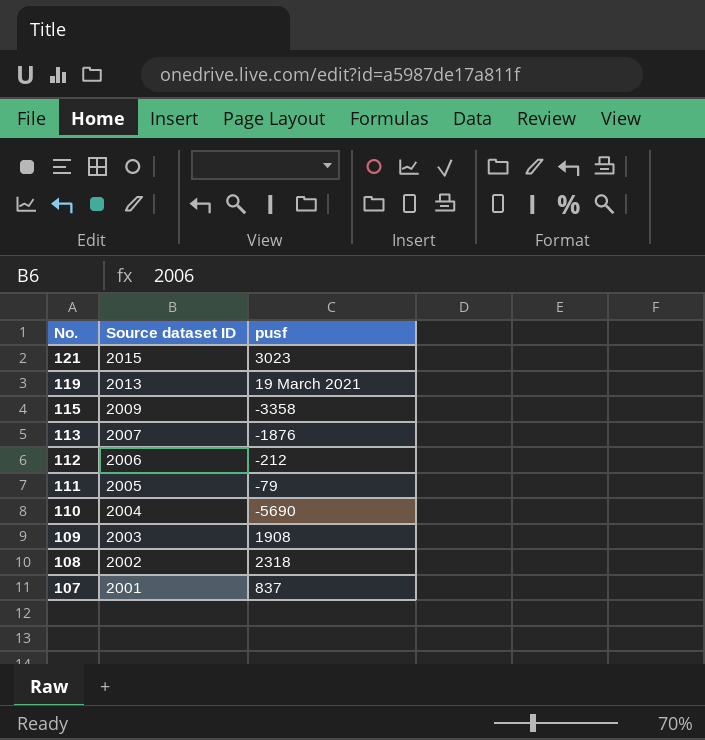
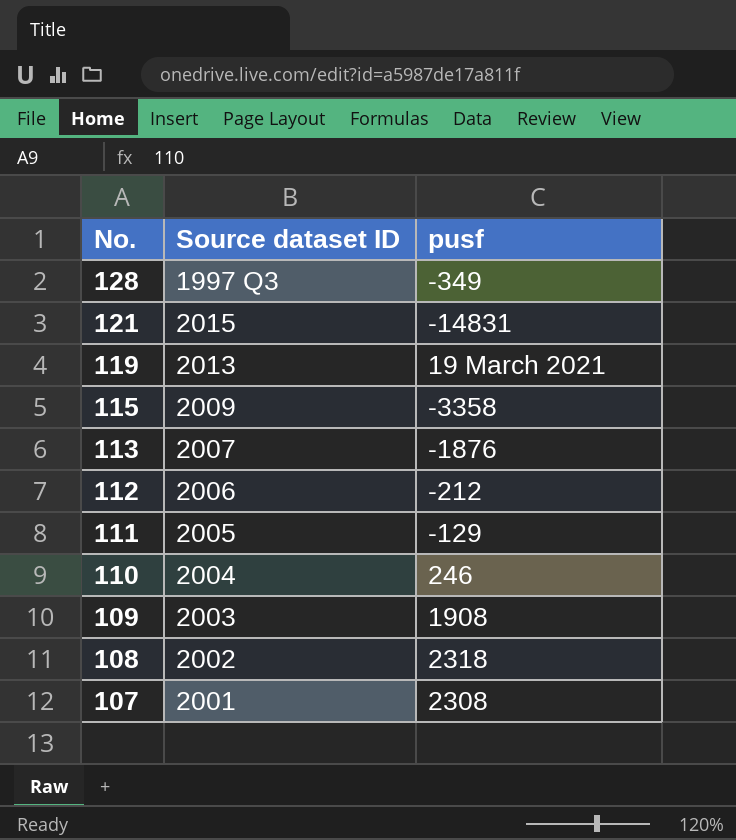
row 128: none -> 1997 Q3 | -349
121 | pusf: 3023 -> -14831
111 | pusf: -79 -> -129
110 | pusf: -5690 -> 246
107 | pusf: 837 -> 2308

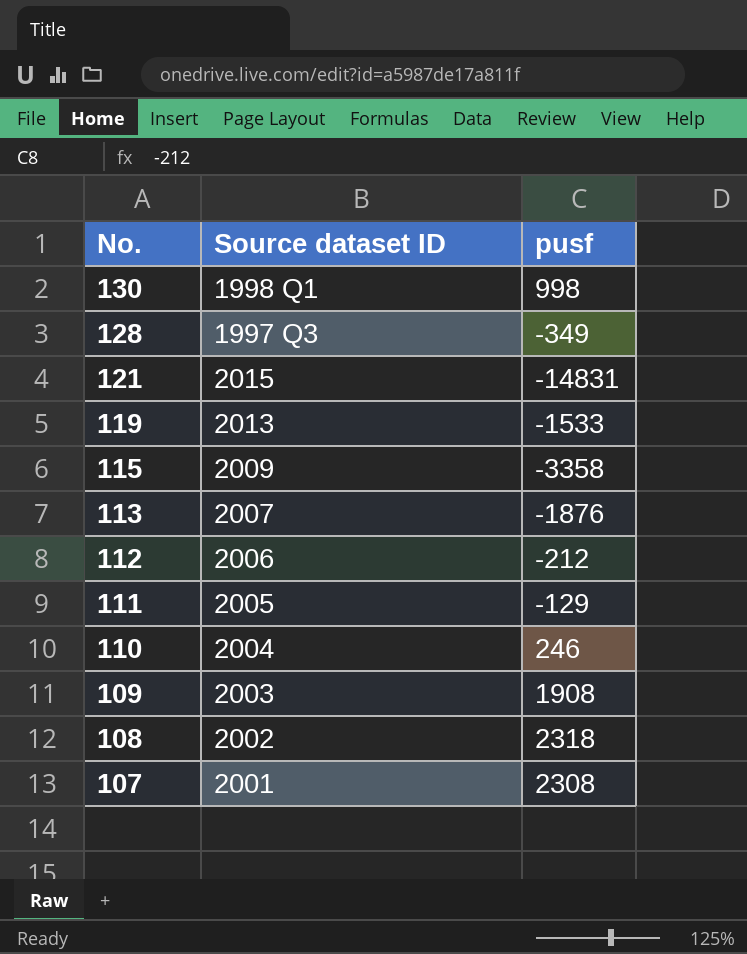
row 130: none -> 1998 Q1 | 998
119 | pusf: 19 March 2021 -> -1533

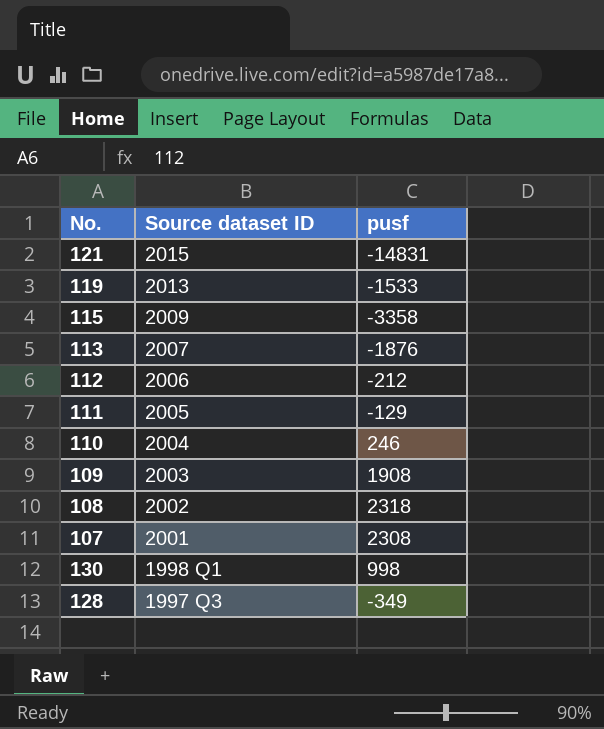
row order: No. descending -> Source dataset ID descending

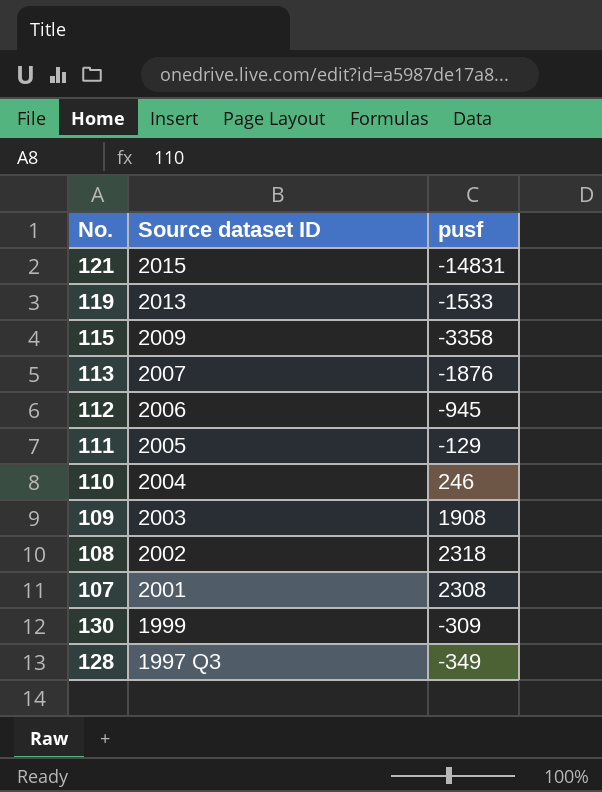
112 | pusf: -212 -> -945
130 | Source dataset ID: 1998 Q1 -> 1999
130 | pusf: 998 -> -309

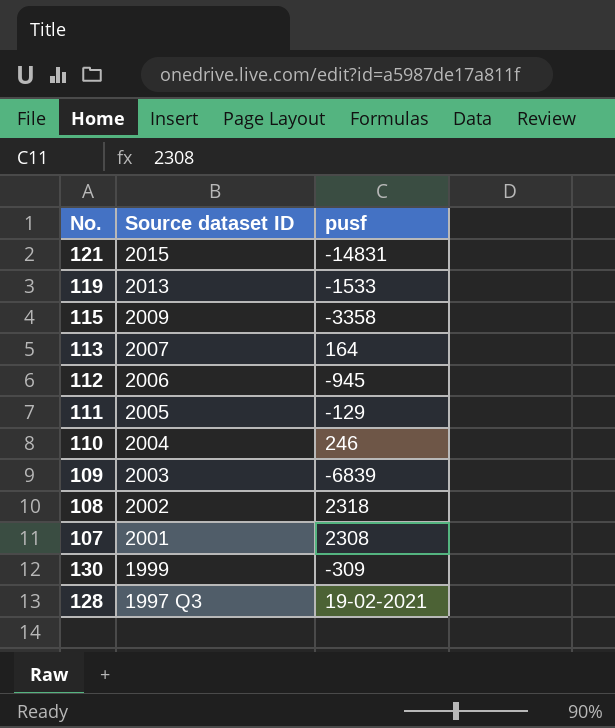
113 | pusf: -1876 -> 164
109 | pusf: 1908 -> -6839
128 | pusf: -349 -> 19-02-2021

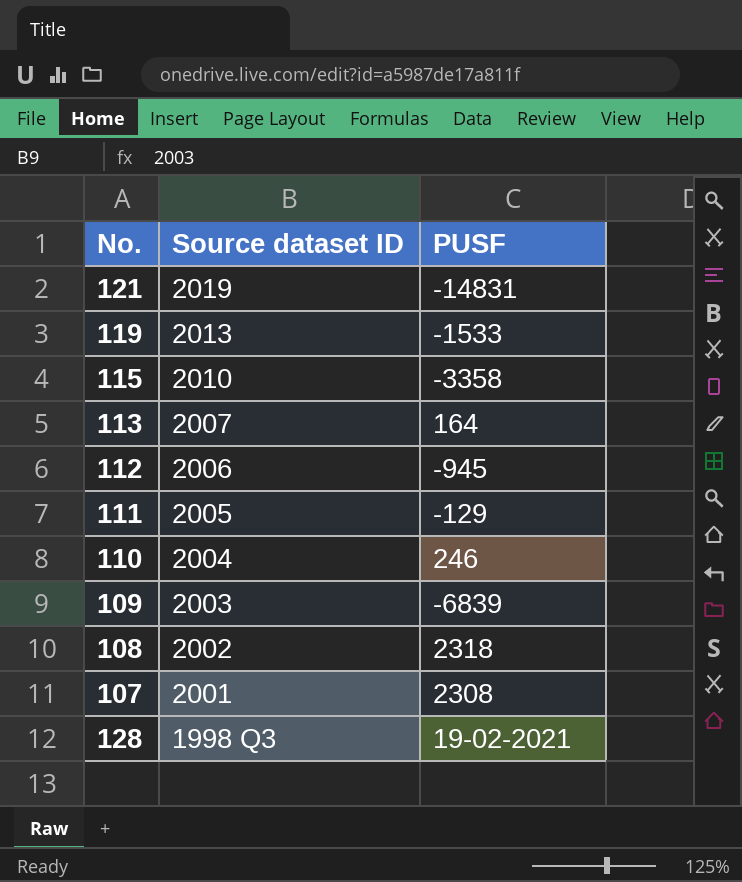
column name: pusf -> PUSF
row 130: 1999 | -309 -> none
121 | Source dataset ID: 2015 -> 2019
115 | Source dataset ID: 2009 -> 2010
128 | Source dataset ID: 1997 Q3 -> 1998 Q3

